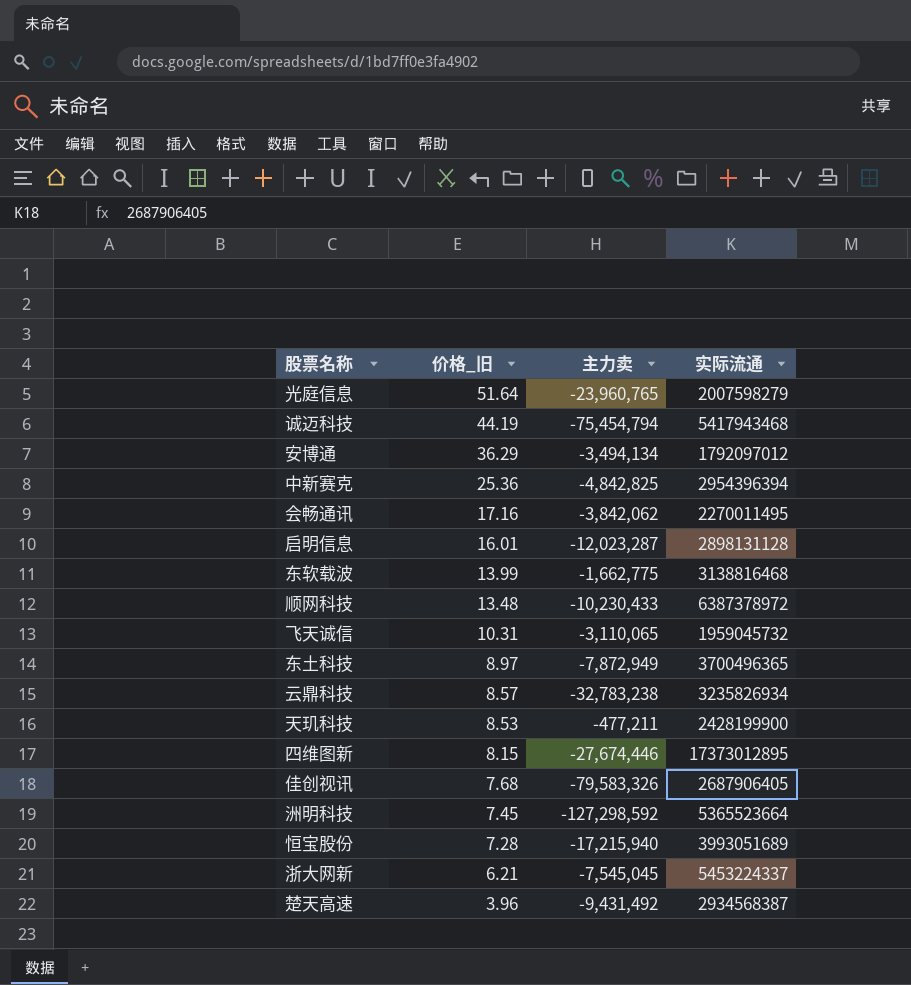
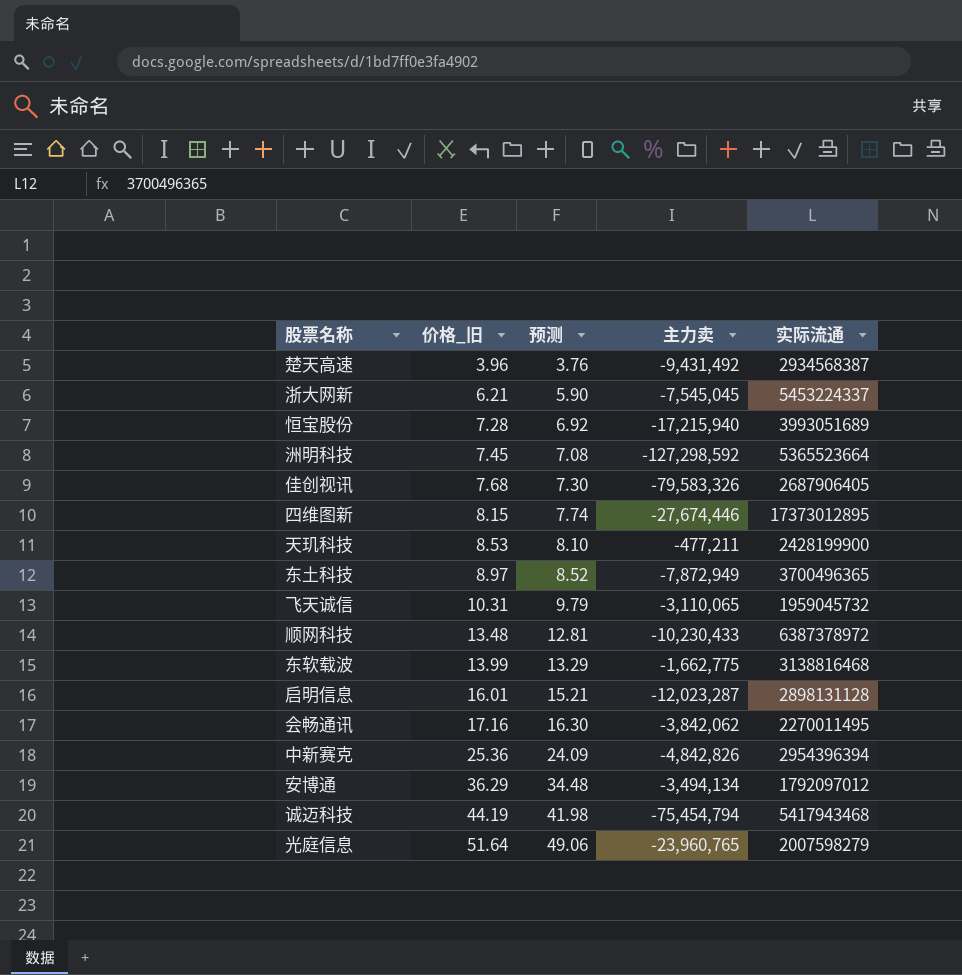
row order: 价格_旧 descending -> 价格_旧 ascending
column 预测 | formula: none -> [价格_旧] * 0.95
row 云鼎科技: 8.57 | -32,783,238 | 3235826934 -> none
中新赛克 | 主力卖: -4,842,825 -> -4,842,826

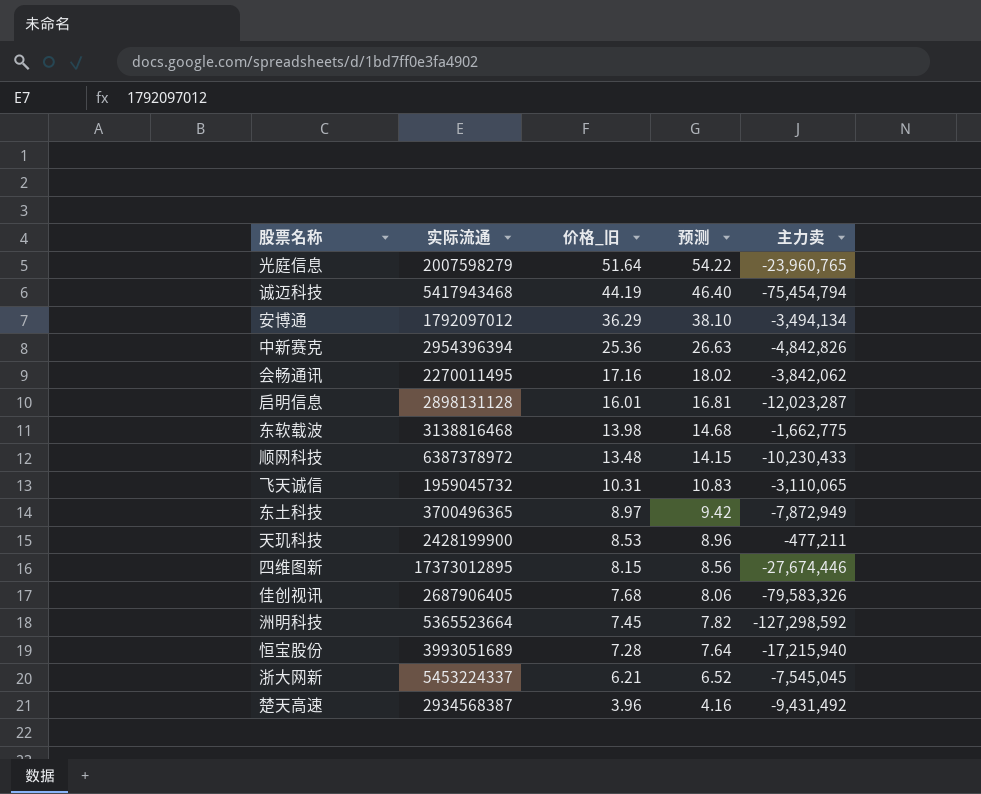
row order: 价格_旧 ascending -> 价格_旧 descending
column 实际流通 | position: 5 -> 2
column 预测 | formula: [价格_旧] * 0.95 -> [价格_旧] * 1.05
东软载波 | 价格_旧: 13.99 -> 13.98

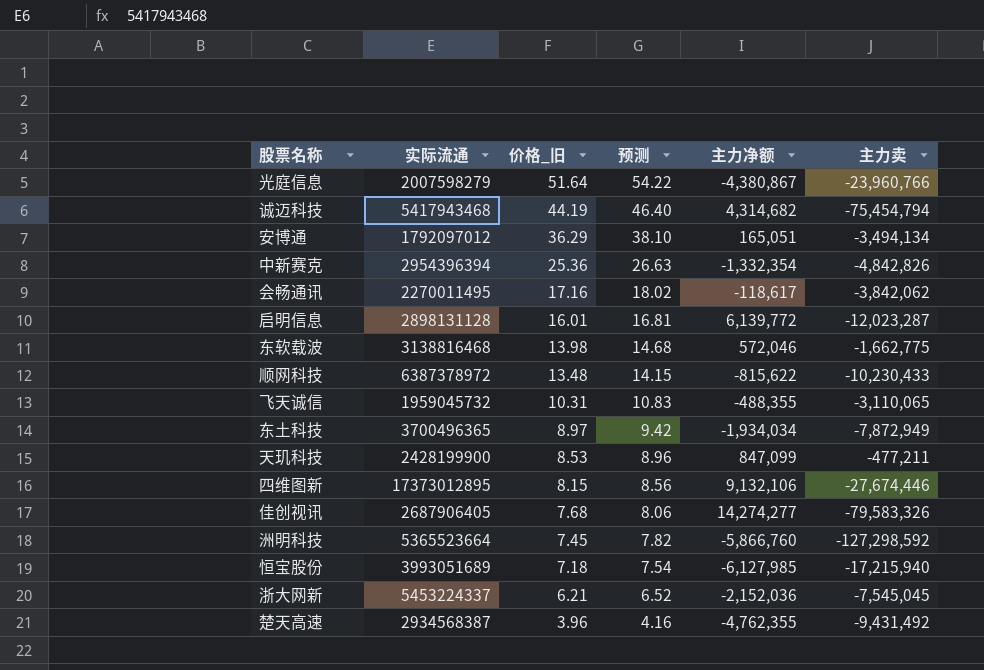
column 主力净额 | position: none -> 5
光庭信息 | 主力卖: -23,960,765 -> -23,960,766
恒宝股份 | 价格_旧: 7.28 -> 7.18
恒宝股份 | 预测: 7.64 -> 7.54

